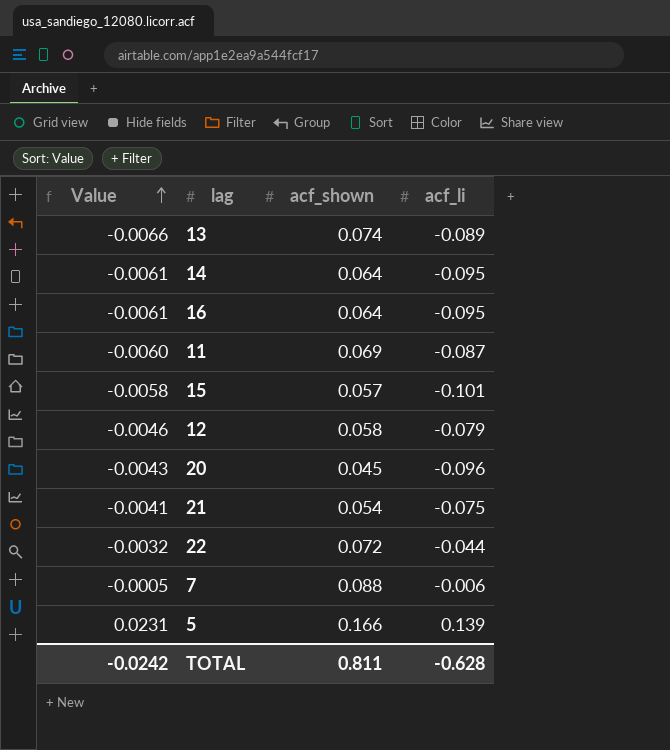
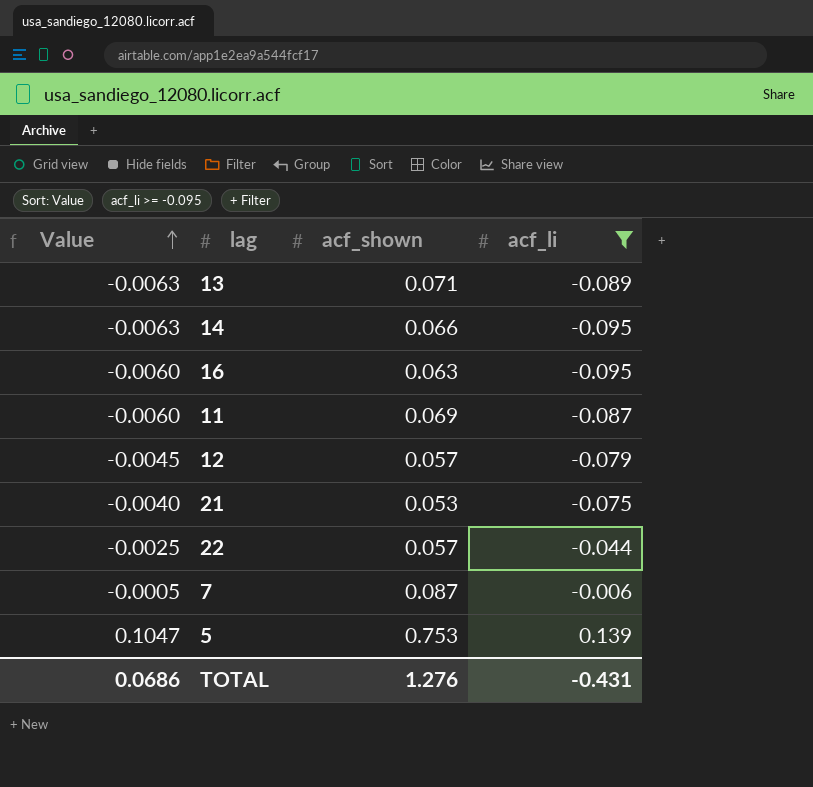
filter: none -> acf_li >= -0.095
13 | Value: -0.0066 -> -0.0063
13 | acf_shown: 0.074 -> 0.071
14 | Value: -0.0061 -> -0.0063
14 | acf_shown: 0.064 -> 0.066
16 | Value: -0.0061 -> -0.0060
16 | acf_shown: 0.064 -> 0.063
12 | Value: -0.0046 -> -0.0045
12 | acf_shown: 0.058 -> 0.057
21 | Value: -0.0041 -> -0.0040
21 | acf_shown: 0.054 -> 0.053
22 | Value: -0.0032 -> -0.0025
22 | acf_shown: 0.072 -> 0.057
7 | acf_shown: 0.088 -> 0.087
5 | Value: 0.0231 -> 0.1047
5 | acf_shown: 0.166 -> 0.753
TOTAL | Value: -0.0242 -> 0.0686
TOTAL | acf_shown: 0.811 -> 1.276
TOTAL | acf_li: -0.628 -> -0.431

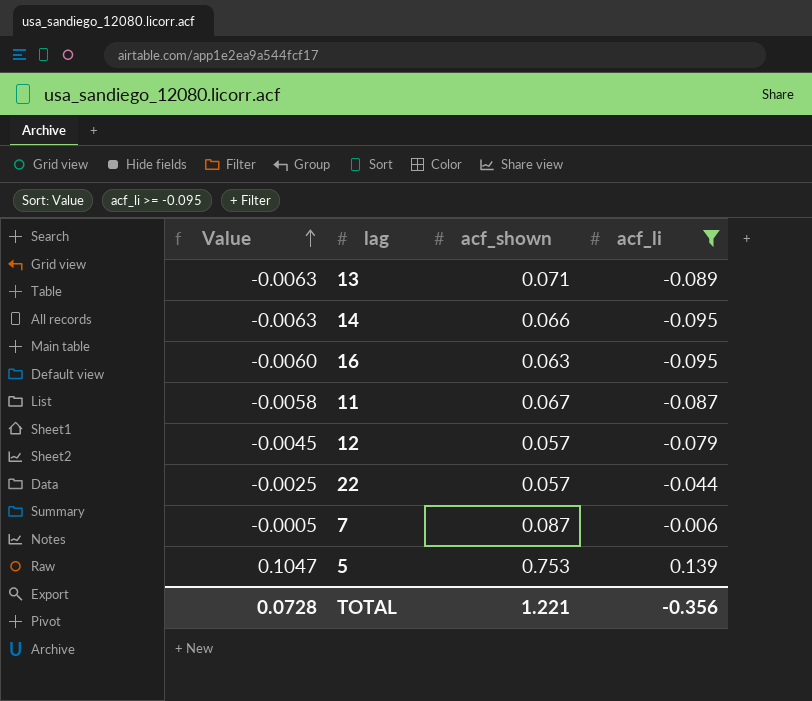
row 21: -0.0040 | 0.053 | -0.075 -> none
11 | Value: -0.0060 -> -0.0058
11 | acf_shown: 0.069 -> 0.067
TOTAL | Value: 0.0686 -> 0.0728
TOTAL | acf_shown: 1.276 -> 1.221
TOTAL | acf_li: -0.431 -> -0.356

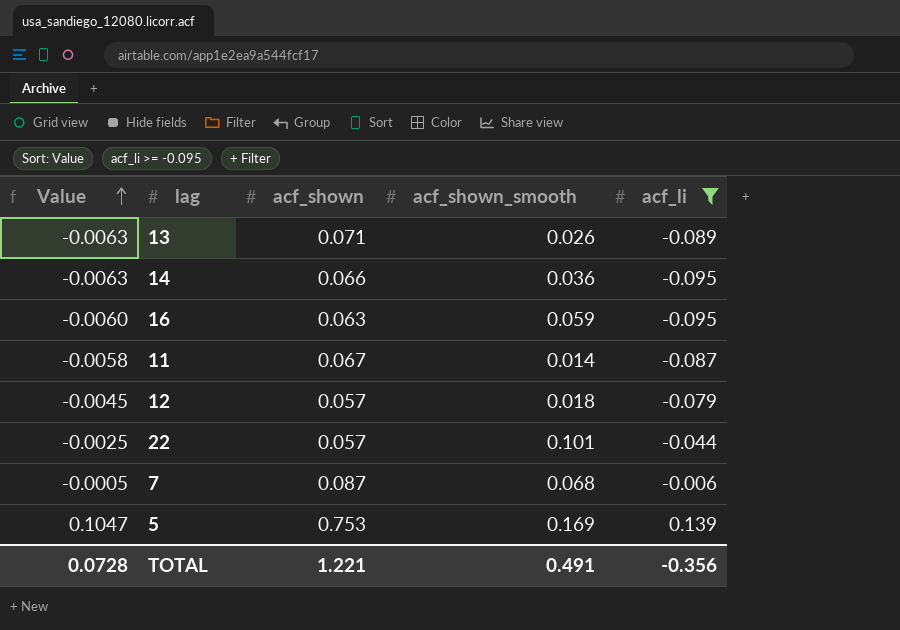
column acf_shown_smooth | position: none -> 4

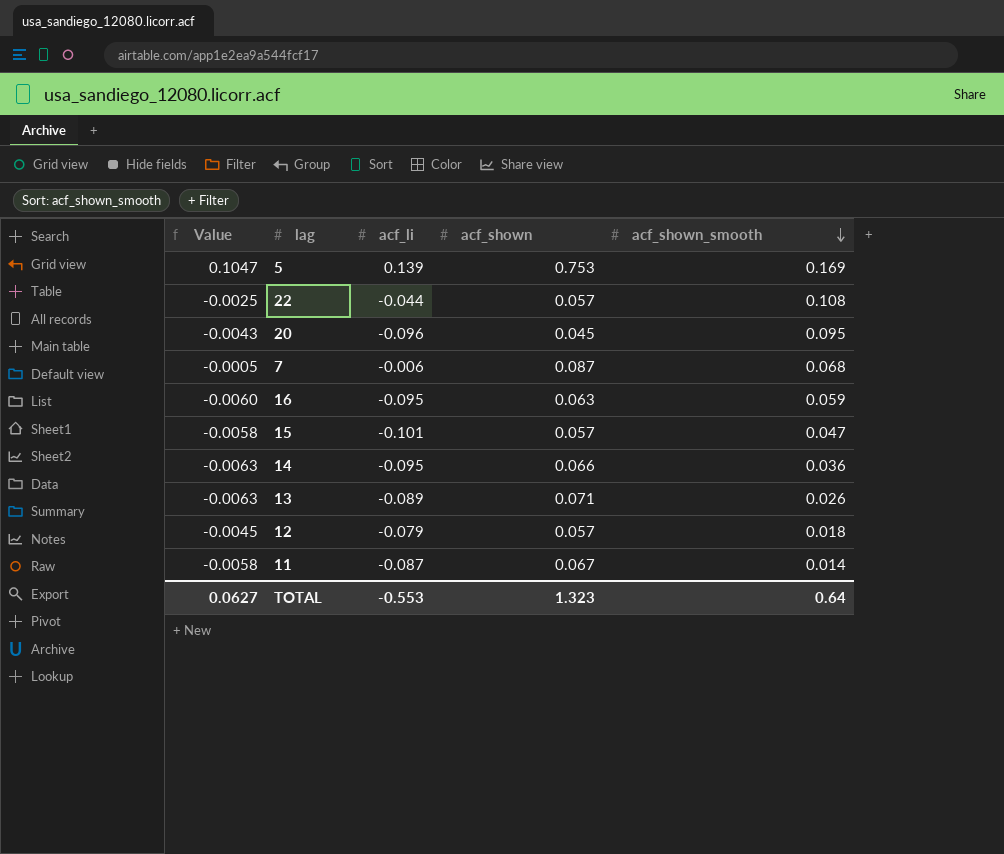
filter: acf_li >= -0.095 -> none
row order: Value ascending -> acf_shown_smooth descending
column acf_li | position: 5 -> 3
22 | acf_shown_smooth: 0.101 -> 0.108
TOTAL | Value: 0.0728 -> 0.0627
TOTAL | acf_li: -0.356 -> -0.553
TOTAL | acf_shown: 1.221 -> 1.323
TOTAL | acf_shown_smooth: 0.491 -> 0.64

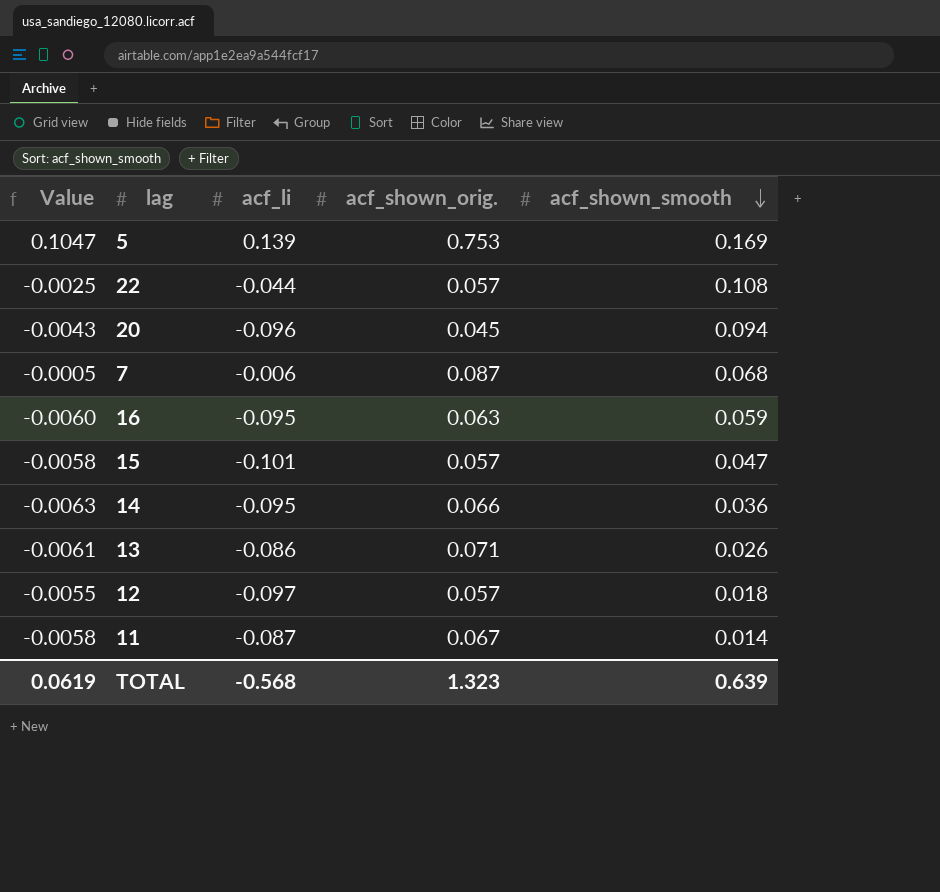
column name: acf_shown -> acf_shown_orig.
20 | acf_shown_smooth: 0.095 -> 0.094
13 | Value: -0.0063 -> -0.0061
13 | acf_li: -0.089 -> -0.086
12 | Value: -0.0045 -> -0.0055
12 | acf_li: -0.079 -> -0.097
TOTAL | Value: 0.0627 -> 0.0619
TOTAL | acf_li: -0.553 -> -0.568
TOTAL | acf_shown_smooth: 0.64 -> 0.639

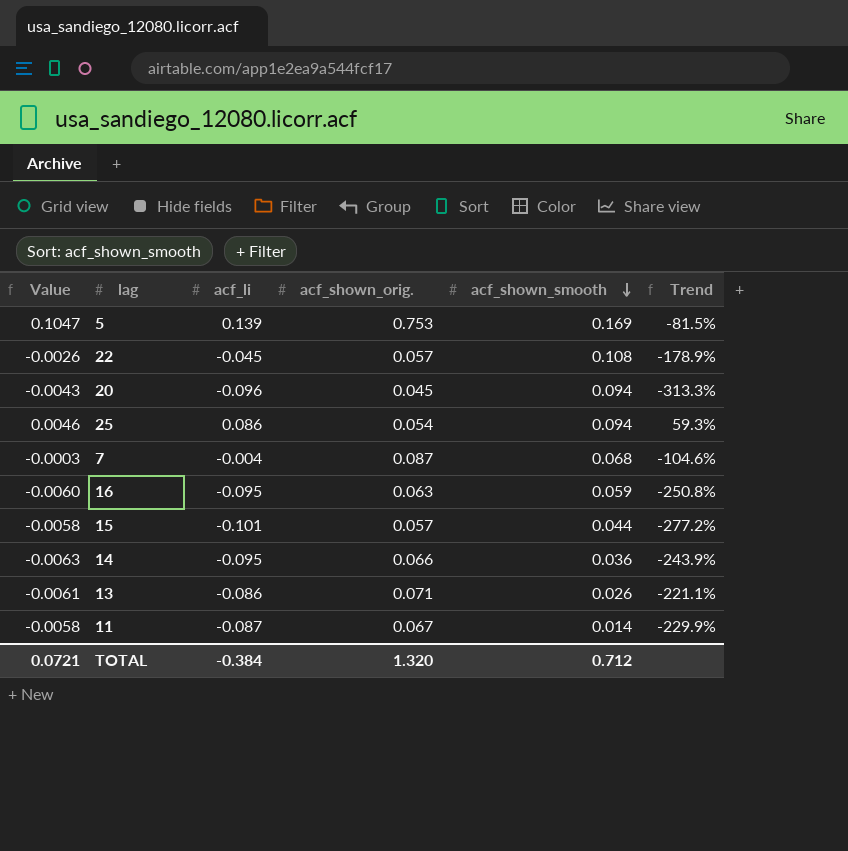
column Trend | formula: none -> ([acf_li] - [acf_shown_orig.]) / [acf_shown_orig.]
row 12: -0.0055 | -0.097 | 0.057 | 0.018 -> none
22 | Value: -0.0025 -> -0.0026
22 | acf_li: -0.044 -> -0.045
row 25: none -> 0.0046 | 0.086 | 0.054 | 0.094 | 59.3%
7 | Value: -0.0005 -> -0.0003
7 | acf_li: -0.006 -> -0.004
15 | acf_shown_smooth: 0.047 -> 0.044
TOTAL | Value: 0.0619 -> 0.0721
TOTAL | acf_li: -0.568 -> -0.384
TOTAL | acf_shown_orig.: 1.323 -> 1.320
TOTAL | acf_shown_smooth: 0.639 -> 0.712

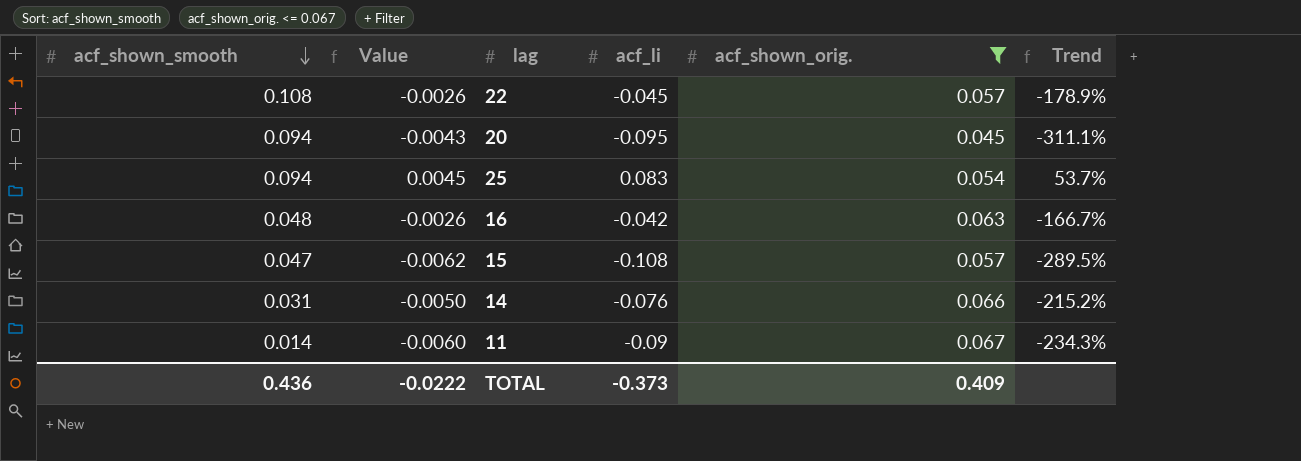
filter: none -> acf_shown_orig. <= 0.067
column acf_shown_smooth | position: 5 -> 1
20 | acf_li: -0.096 -> -0.095
20 | Trend: -313.3% -> -311.1%
25 | Value: 0.0046 -> 0.0045
25 | acf_li: 0.086 -> 0.083
25 | Trend: 59.3% -> 53.7%
16 | acf_shown_smooth: 0.059 -> 0.048
16 | Value: -0.0060 -> -0.0026
16 | acf_li: -0.095 -> -0.042
16 | Trend: -250.8% -> -166.7%
15 | acf_shown_smooth: 0.044 -> 0.047
15 | Value: -0.0058 -> -0.0062
15 | acf_li: -0.101 -> -0.108
15 | Trend: -277.2% -> -289.5%
14 | acf_shown_smooth: 0.036 -> 0.031
14 | Value: -0.0063 -> -0.0050
14 | acf_li: -0.095 -> -0.076
14 | Trend: -243.9% -> -215.2%
11 | Value: -0.0058 -> -0.0060
11 | acf_li: -0.087 -> -0.09
11 | Trend: -229.9% -> -234.3%
TOTAL | acf_shown_smooth: 0.712 -> 0.436
TOTAL | Value: 0.0721 -> -0.0222
TOTAL | acf_li: -0.384 -> -0.373
TOTAL | acf_shown_orig.: 1.320 -> 0.409

